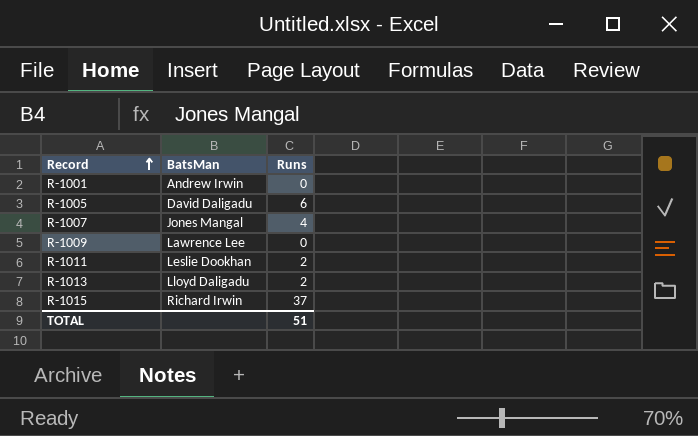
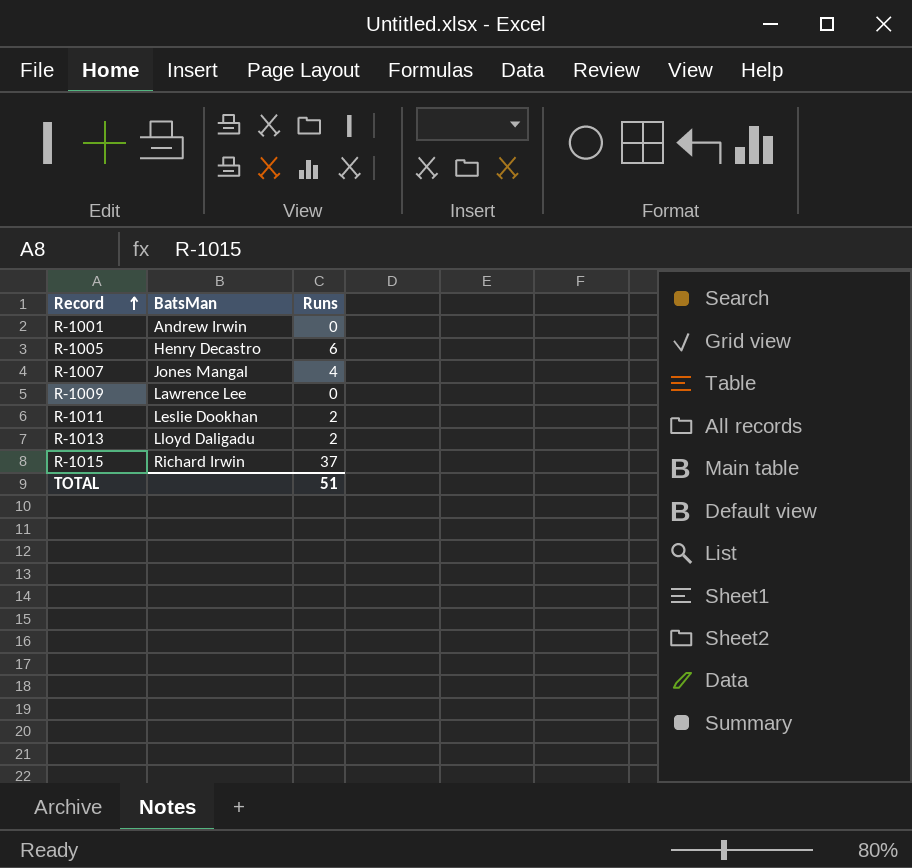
R-1005 | BatsMan: David Daligadu -> Henry Decastro

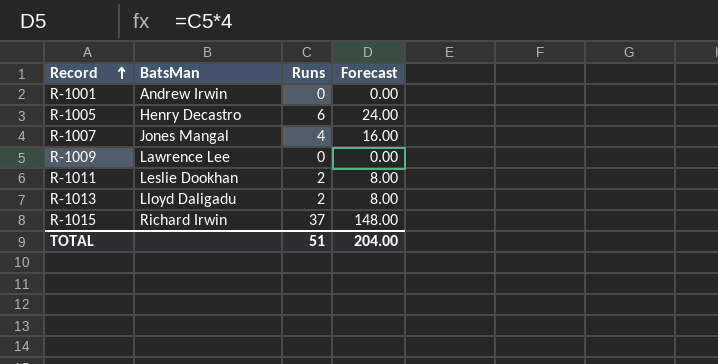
column Forecast | formula: none -> [Runs] * 4

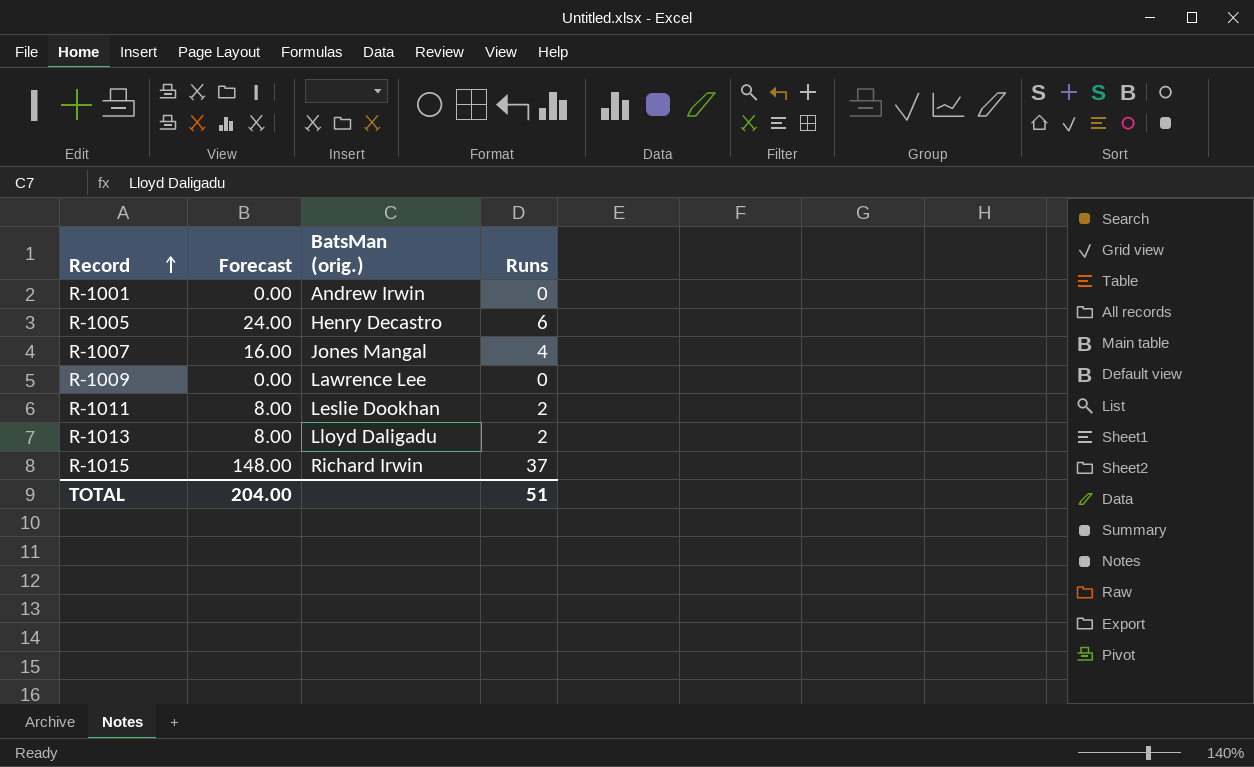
column Forecast | position: 4 -> 2
column name: BatsMan -> BatsMan (orig.)

